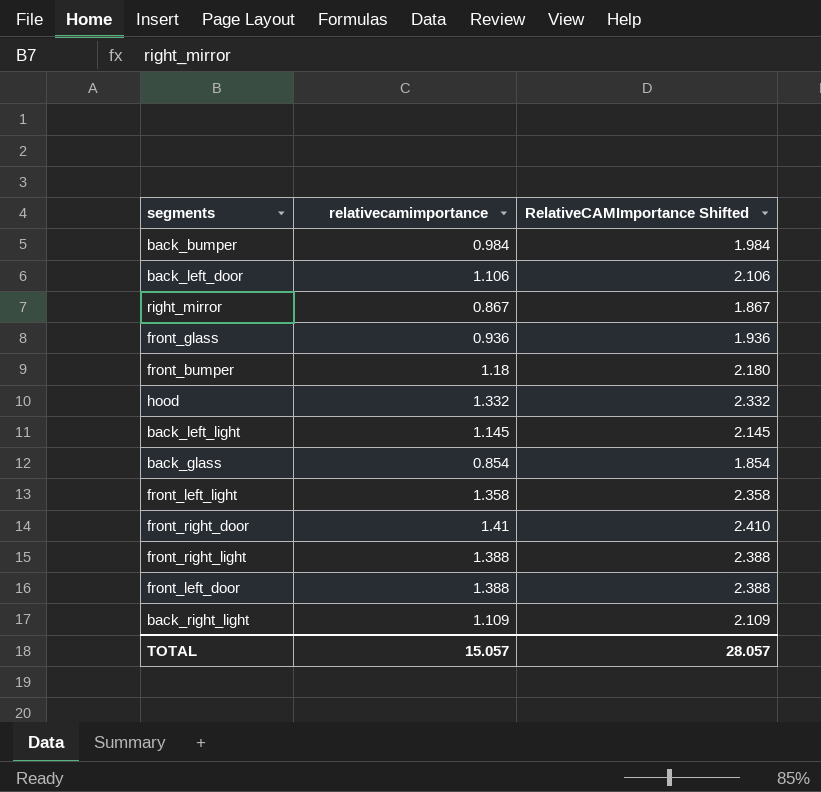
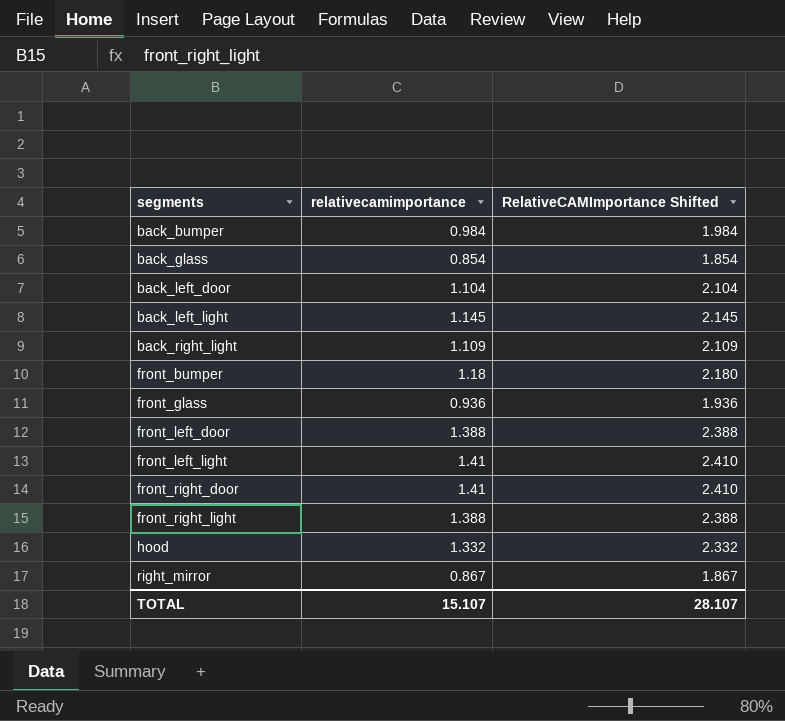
row order: none -> segments ascending
back_left_door | relativecamimportance: 1.106 -> 1.104
back_left_door | RelativeCAMImportance Shifted: 2.106 -> 2.104
front_left_light | relativecamimportance: 1.358 -> 1.41
front_left_light | RelativeCAMImportance Shifted: 2.358 -> 2.410
TOTAL | relativecamimportance: 15.057 -> 15.107
TOTAL | RelativeCAMImportance Shifted: 28.057 -> 28.107

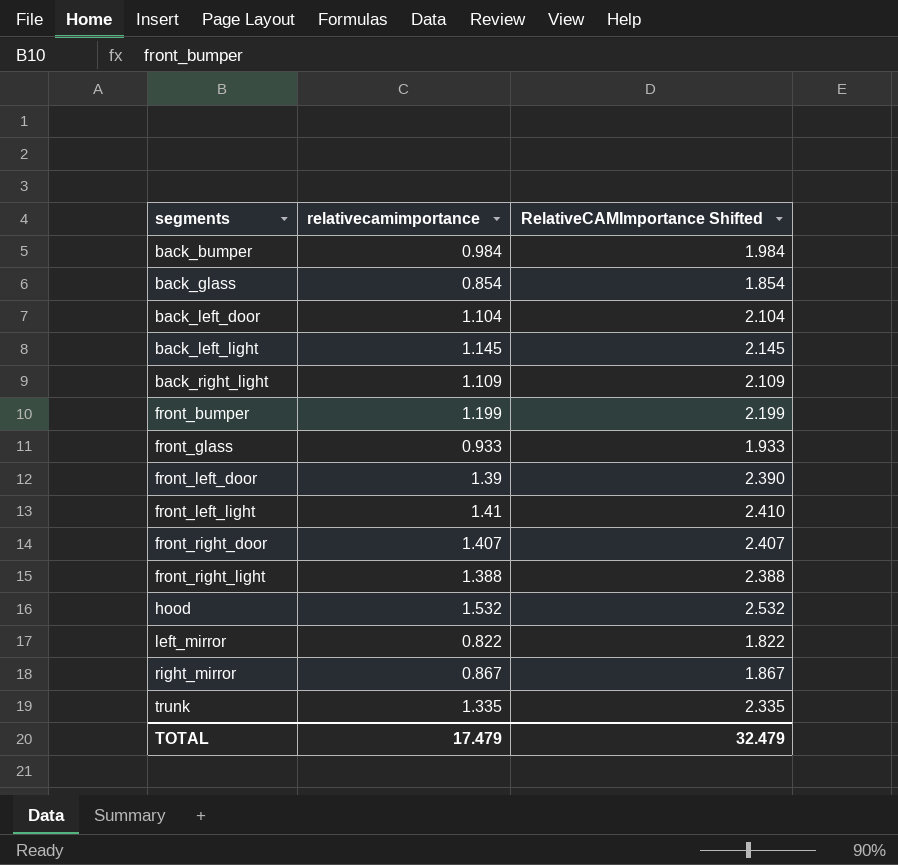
front_bumper | relativecamimportance: 1.18 -> 1.199
front_bumper | RelativeCAMImportance Shifted: 2.180 -> 2.199
front_glass | relativecamimportance: 0.936 -> 0.933
front_glass | RelativeCAMImportance Shifted: 1.936 -> 1.933
front_left_door | relativecamimportance: 1.388 -> 1.39
front_left_door | RelativeCAMImportance Shifted: 2.388 -> 2.390
front_right_door | relativecamimportance: 1.41 -> 1.407
front_right_door | RelativeCAMImportance Shifted: 2.410 -> 2.407
hood | relativecamimportance: 1.332 -> 1.532
hood | RelativeCAMImportance Shifted: 2.332 -> 2.532
row left_mirror: none -> 0.822 | 1.822
row trunk: none -> 1.335 | 2.335
TOTAL | relativecamimportance: 15.107 -> 17.479
TOTAL | RelativeCAMImportance Shifted: 28.107 -> 32.479

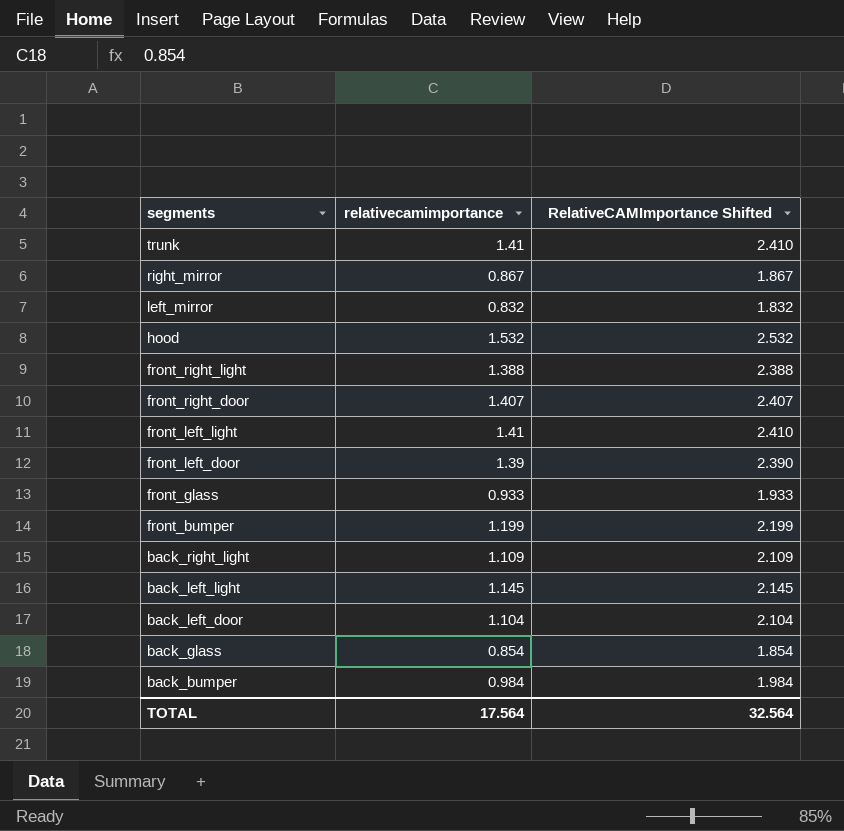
row order: segments ascending -> segments descending
trunk | relativecamimportance: 1.335 -> 1.41
trunk | RelativeCAMImportance Shifted: 2.335 -> 2.410
left_mirror | relativecamimportance: 0.822 -> 0.832
left_mirror | RelativeCAMImportance Shifted: 1.822 -> 1.832
TOTAL | relativecamimportance: 17.479 -> 17.564
TOTAL | RelativeCAMImportance Shifted: 32.479 -> 32.564

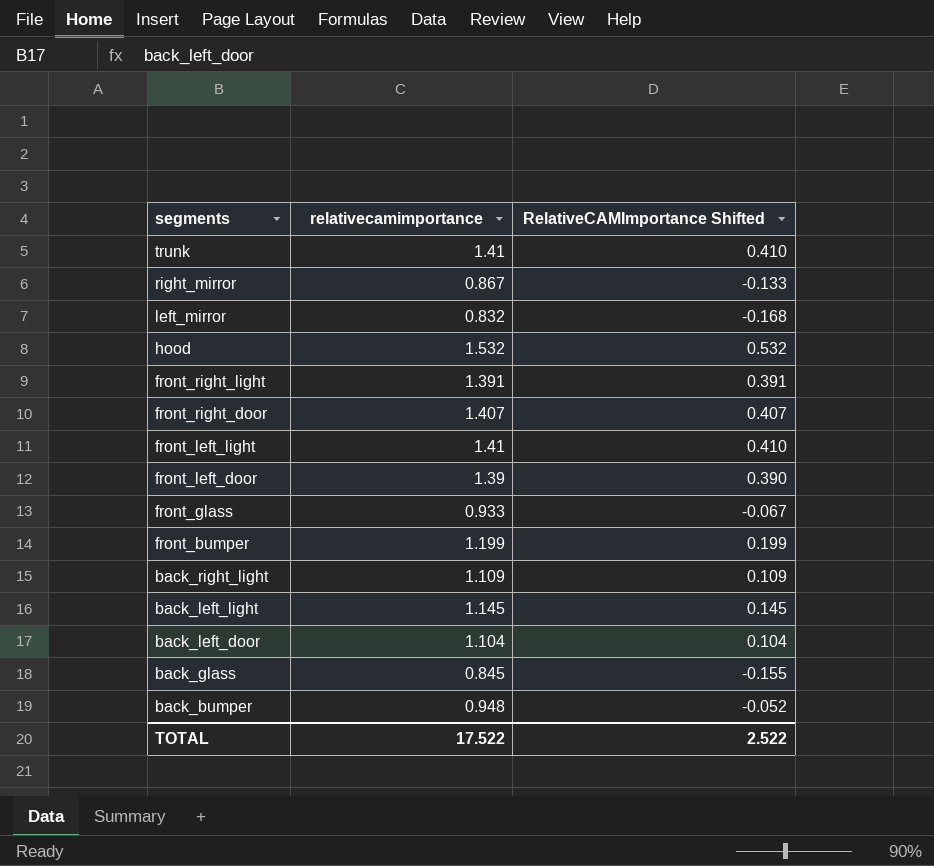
column RelativeCAMImportance Shifted | formula: [relativecamimportance] + 1 -> [relativecamimportance] - 1
front_right_light | relativecamimportance: 1.388 -> 1.391
back_glass | relativecamimportance: 0.854 -> 0.845
back_bumper | relativecamimportance: 0.984 -> 0.948
TOTAL | relativecamimportance: 17.564 -> 17.522
TOTAL | RelativeCAMImportance Shifted: 32.564 -> 2.522

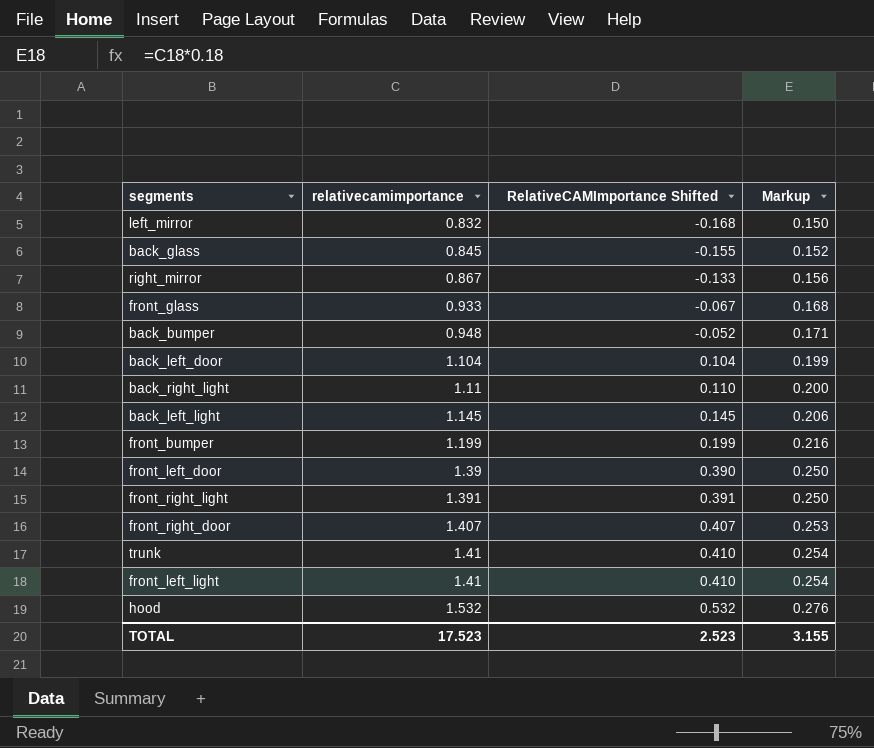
row order: segments descending -> relativecamimportance ascending
column Markup | formula: none -> [relativecamimportance] * 0.18
back_right_light | relativecamimportance: 1.109 -> 1.11
back_right_light | RelativeCAMImportance Shifted: 0.109 -> 0.110
TOTAL | relativecamimportance: 17.522 -> 17.523
TOTAL | RelativeCAMImportance Shifted: 2.522 -> 2.523

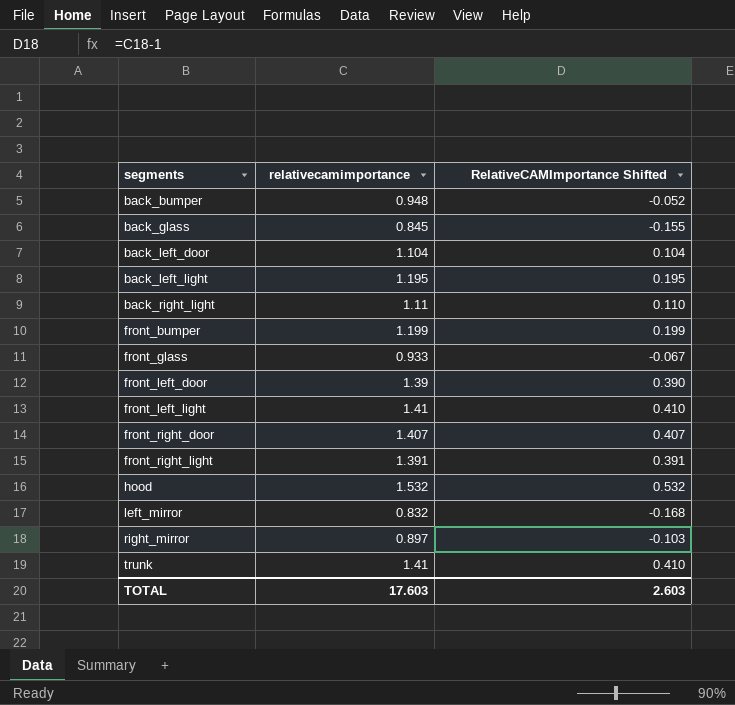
row order: relativecamimportance ascending -> segments ascending
column Markup | formula: [relativecamimportance] * 0.18 -> none
back_left_light | relativecamimportance: 1.145 -> 1.195
back_left_light | RelativeCAMImportance Shifted: 0.145 -> 0.195
right_mirror | relativecamimportance: 0.867 -> 0.897
right_mirror | RelativeCAMImportance Shifted: -0.133 -> -0.103
TOTAL | relativecamimportance: 17.523 -> 17.603
TOTAL | RelativeCAMImportance Shifted: 2.523 -> 2.603

